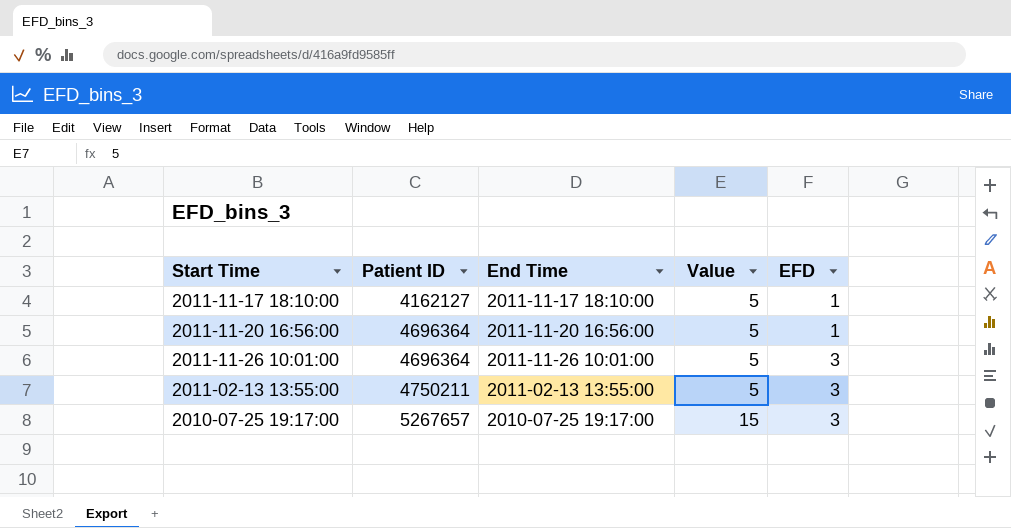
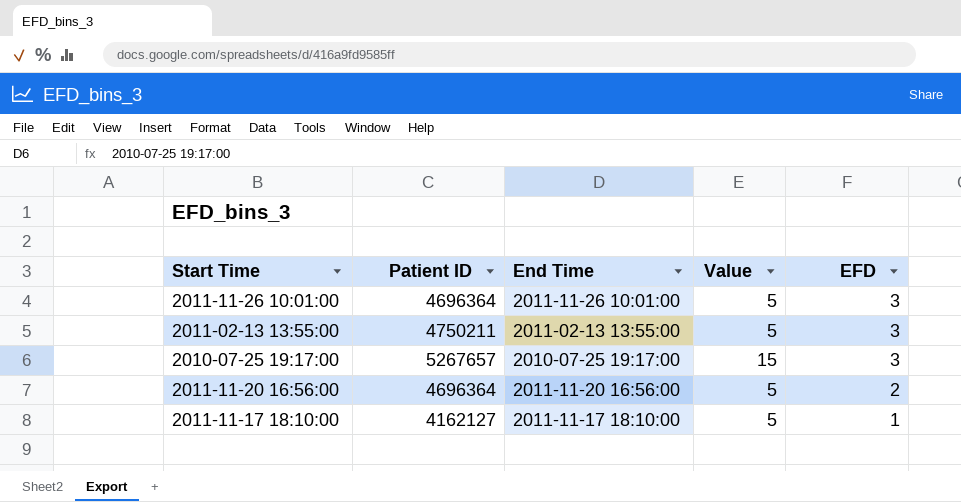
row order: Patient ID ascending -> EFD descending
2011-11-20 16:56:00 | EFD: 1 -> 2

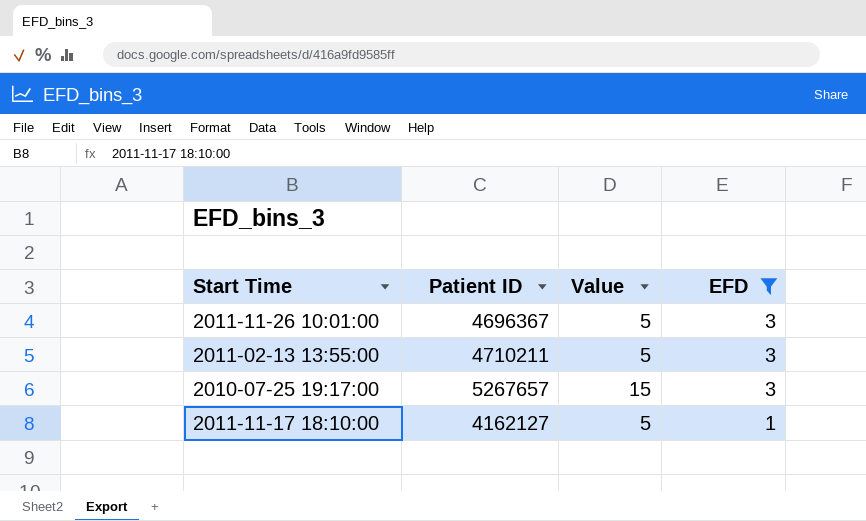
filter: none -> EFD != 2
column End Time | position: 3 -> none
2011-11-26 10:01:00 | Patient ID: 4696364 -> 4696367
2011-02-13 13:55:00 | Patient ID: 4750211 -> 4710211

